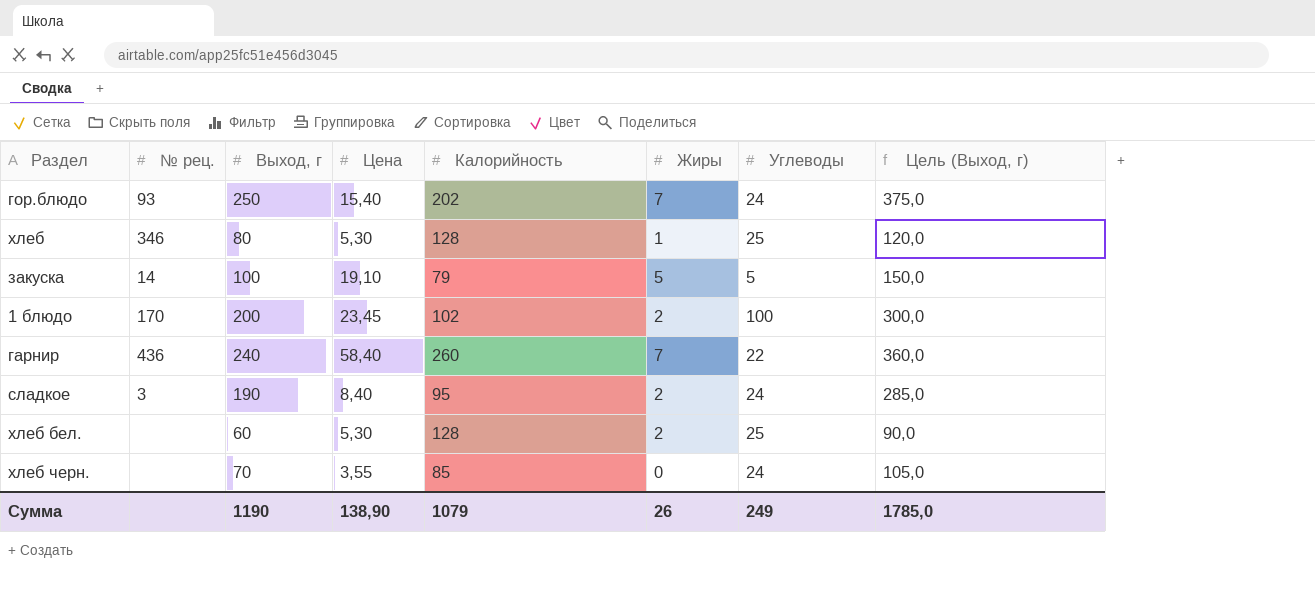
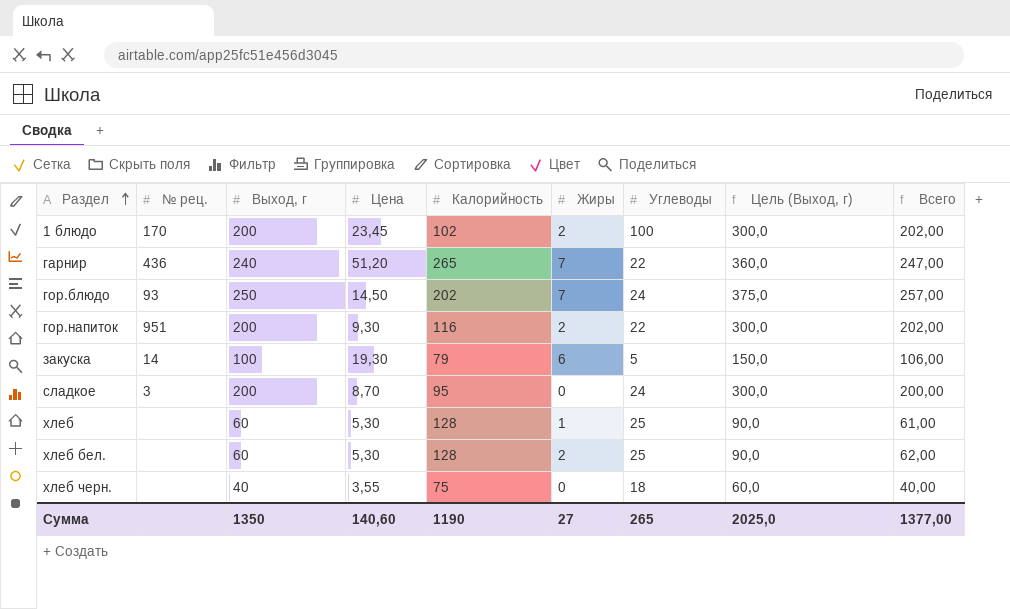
row order: none -> Раздел ascending
column Всего | formula: none -> [Выход, г] + [Жиры]
гарнир | Цена: 58,40 -> 51,20
гарнир | Калорийность: 260 -> 265
гор.блюдо | Цена: 15,40 -> 14,50
row гор.напиток: none -> 951 | 200 | 9,30 | 116 | 2 | 22 | 300,0 | 202,00
закуска | Цена: 19,10 -> 19,30
закуска | Жиры: 5 -> 6
сладкое | Выход, г: 190 -> 200
сладкое | Цена: 8,40 -> 8,70
сладкое | Жиры: 2 -> 0
сладкое | Цель (Выход, г): 285,0 -> 300,0
хлеб | № рец.: 346 -> none
хлеб | Выход, г: 80 -> 60
хлеб | Цель (Выход, г): 120,0 -> 90,0
хлеб черн. | Выход, г: 70 -> 40
хлеб черн. | Калорийность: 85 -> 75
хлеб черн. | Углеводы: 24 -> 18
хлеб черн. | Цель (Выход, г): 105,0 -> 60,0
Сумма | Выход, г: 1190 -> 1350
Сумма | Цена: 138,90 -> 140,60
Сумма | Калорийность: 1079 -> 1190
Сумма | Жиры: 26 -> 27
Сумма | Углеводы: 249 -> 265
Сумма | Цель (Выход, г): 1785,0 -> 2025,0

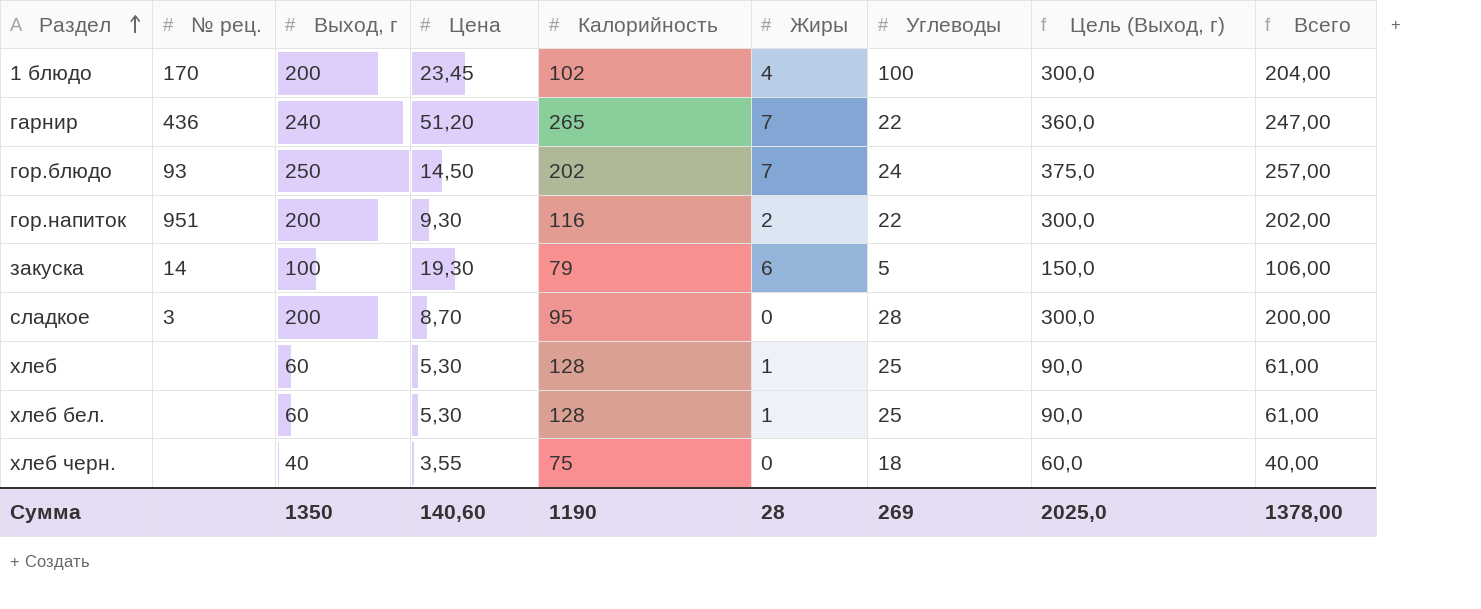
1 блюдо | Жиры: 2 -> 4
1 блюдо | Всего: 202,00 -> 204,00
сладкое | Углеводы: 24 -> 28
хлеб бел. | Жиры: 2 -> 1
хлеб бел. | Всего: 62,00 -> 61,00
Сумма | Жиры: 27 -> 28
Сумма | Углеводы: 265 -> 269
Сумма | Всего: 1377,00 -> 1378,00

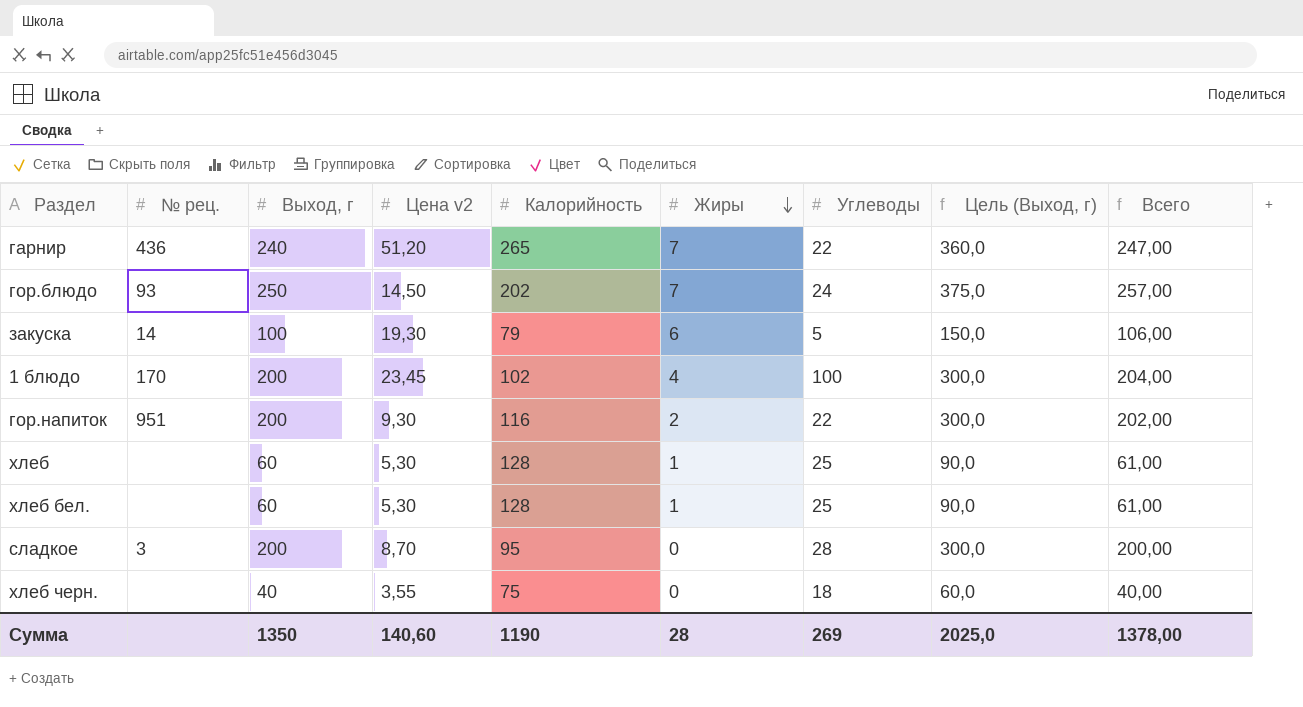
row order: Раздел ascending -> Жиры descending
column name: Цена -> Цена v2

